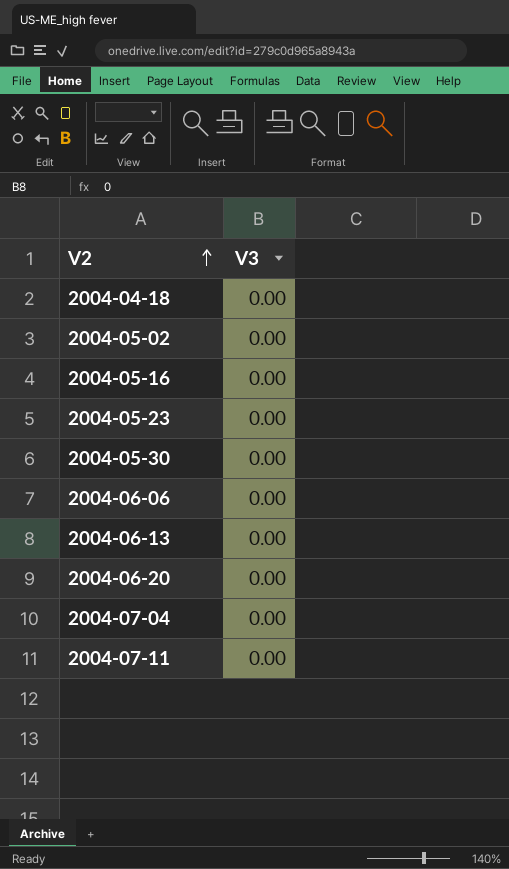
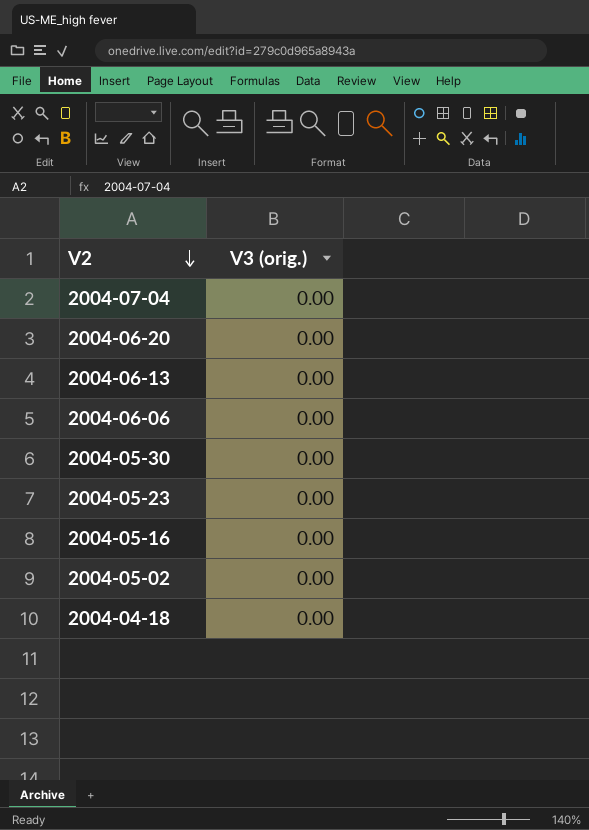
row order: V2 ascending -> V2 descending
column name: V3 -> V3 (orig.)
row 2004-07-11: 0.00 -> none

